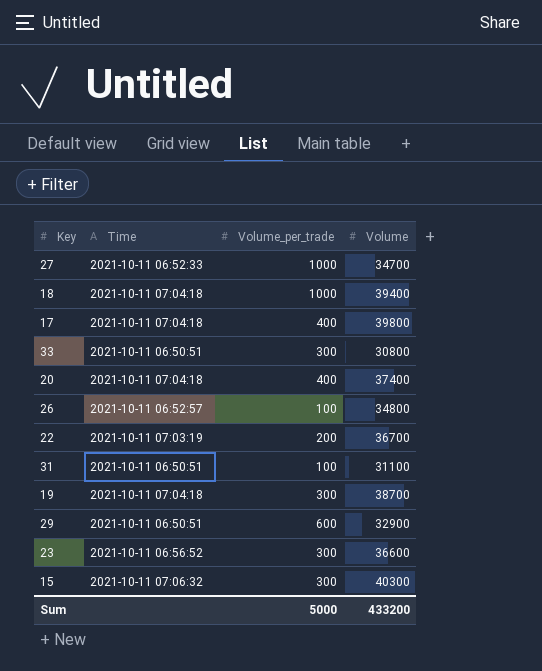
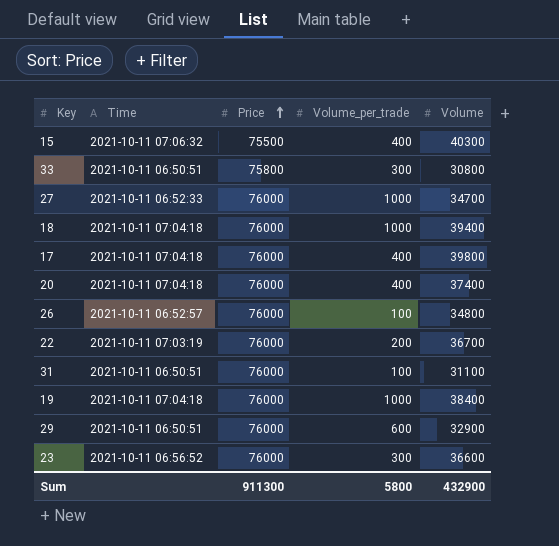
row order: none -> Price ascending
column Price | position: none -> 3
15 | Volume_per_trade: 300 -> 400
19 | Volume_per_trade: 300 -> 1000
19 | Volume: 38700 -> 38400
Sum | Volume_per_trade: 5000 -> 5800
Sum | Volume: 433200 -> 432900

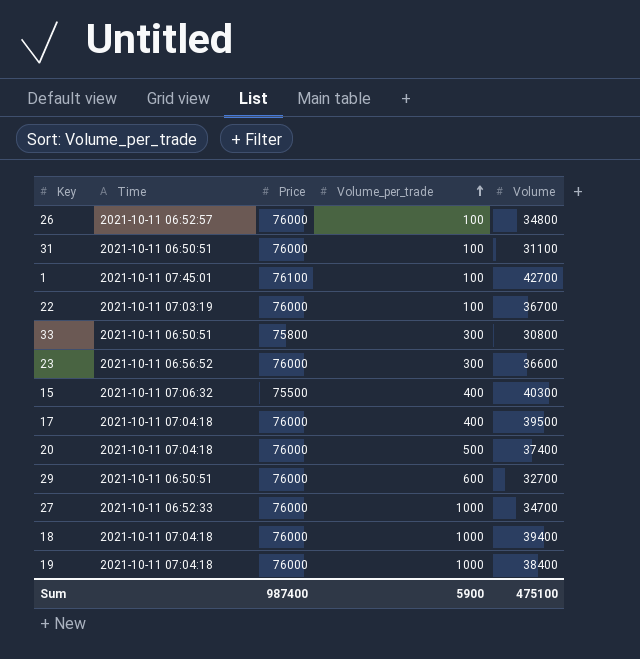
row order: Price ascending -> Volume_per_trade ascending
row 1: none -> 2021-10-11 07:45:01 | 76100 | 100 | 42700
22 | Volume_per_trade: 200 -> 100
17 | Volume: 39800 -> 39500
20 | Volume_per_trade: 400 -> 500
29 | Volume: 32900 -> 32700
Sum | Price: 911300 -> 987400
Sum | Volume_per_trade: 5800 -> 5900
Sum | Volume: 432900 -> 475100

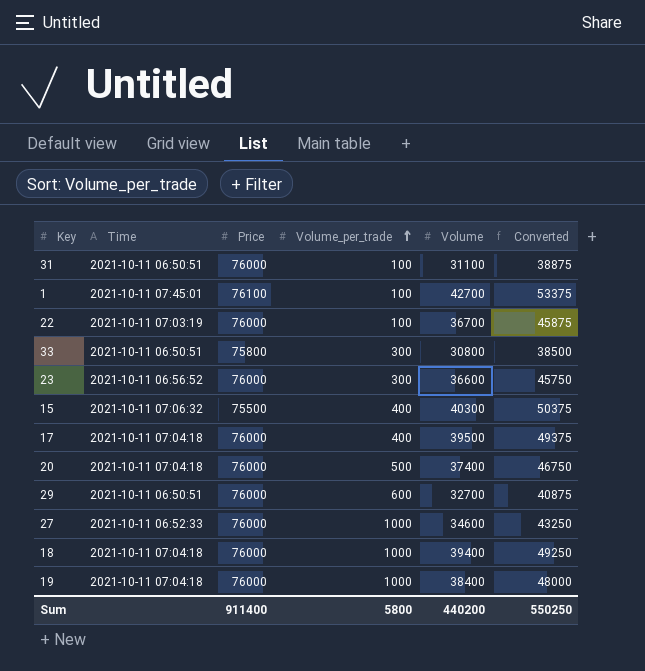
column Converted | formula: none -> [Volume] * 1.25
row 26: 2021-10-11 06:52:57 | 76000 | 100 | 34800 -> none
27 | Volume: 34700 -> 34600
Sum | Price: 987400 -> 911400
Sum | Volume_per_trade: 5900 -> 5800
Sum | Volume: 475100 -> 440200

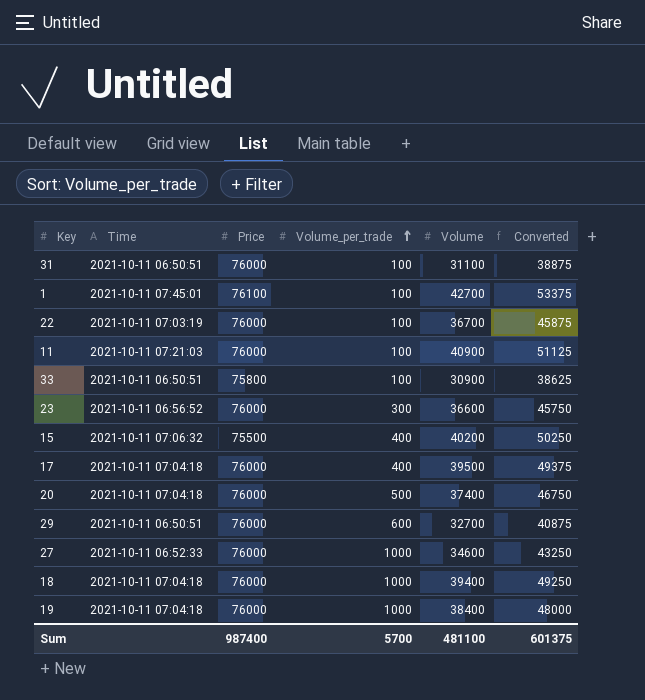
row 11: none -> 2021-10-11 07:21:03 | 76000 | 100 | 40900 | 51125
33 | Volume_per_trade: 300 -> 100
33 | Volume: 30800 -> 30900
33 | Converted: 38500 -> 38625
15 | Volume: 40300 -> 40200
15 | Converted: 50375 -> 50250
Sum | Price: 911400 -> 987400
Sum | Volume_per_trade: 5800 -> 5700
Sum | Volume: 440200 -> 481100
Sum | Converted: 550250 -> 601375

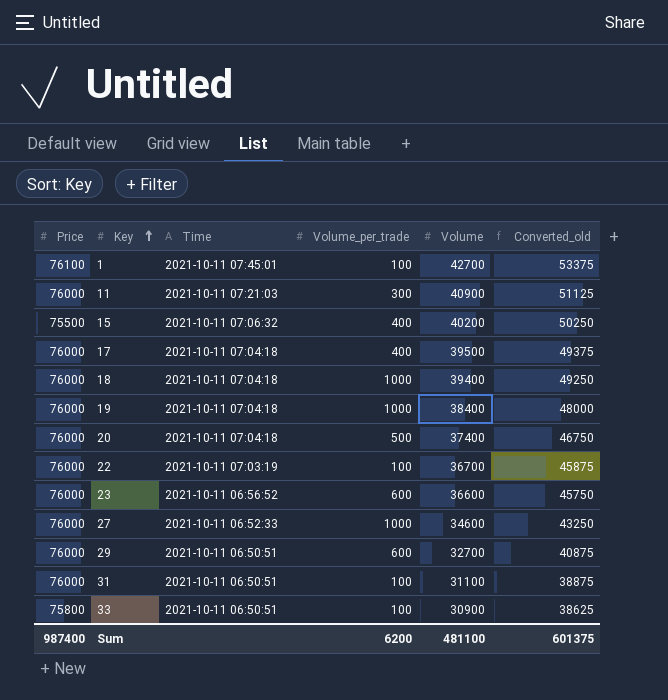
row order: Volume_per_trade ascending -> Key ascending
column Price | position: 3 -> 1
column name: Converted -> Converted_old
11 | Volume_per_trade: 100 -> 300
23 | Volume_per_trade: 300 -> 600
Sum | Volume_per_trade: 5700 -> 6200

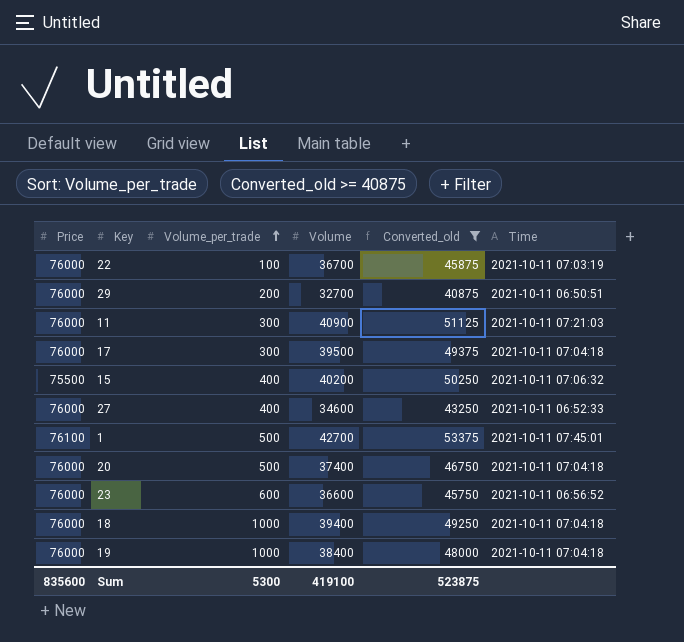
filter: none -> Converted_old >= 40875
row order: Key ascending -> Volume_per_trade ascending
column Time | position: 3 -> 6
29 | Volume_per_trade: 600 -> 200
17 | Volume_per_trade: 400 -> 300
27 | Volume_per_trade: 1000 -> 400
1 | Volume_per_trade: 100 -> 500
Sum | Price: 987400 -> 835600
Sum | Volume_per_trade: 6200 -> 5300
Sum | Volume: 481100 -> 419100
Sum | Converted_old: 601375 -> 523875

